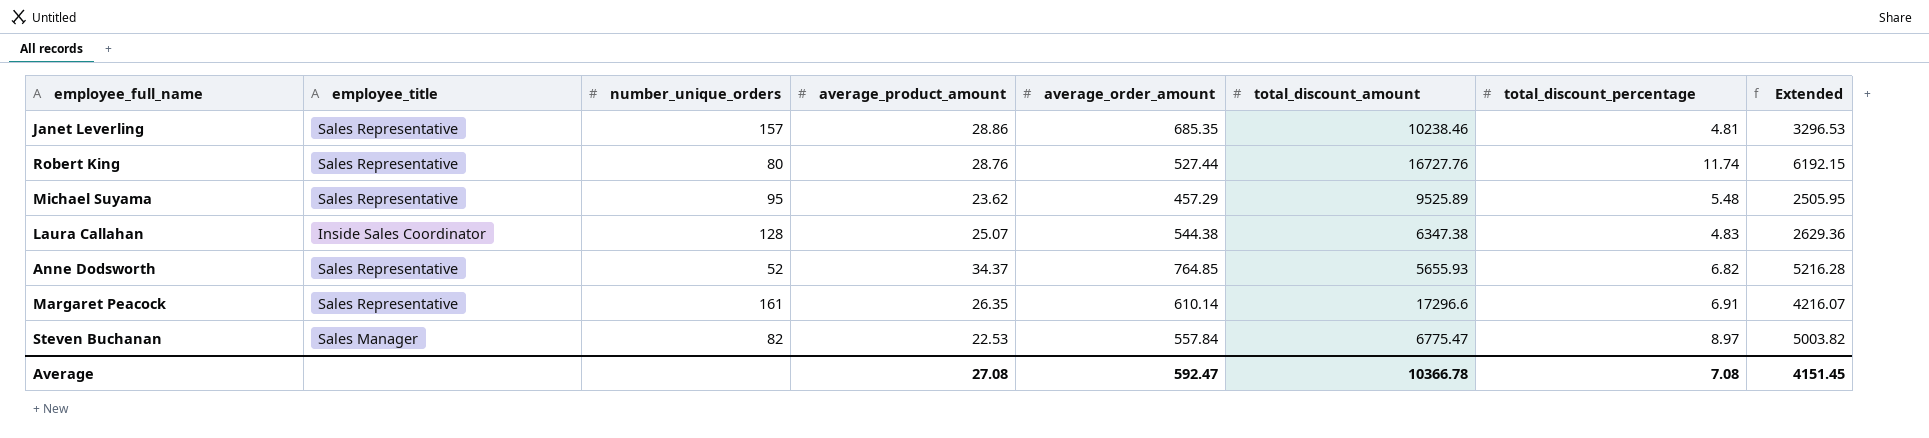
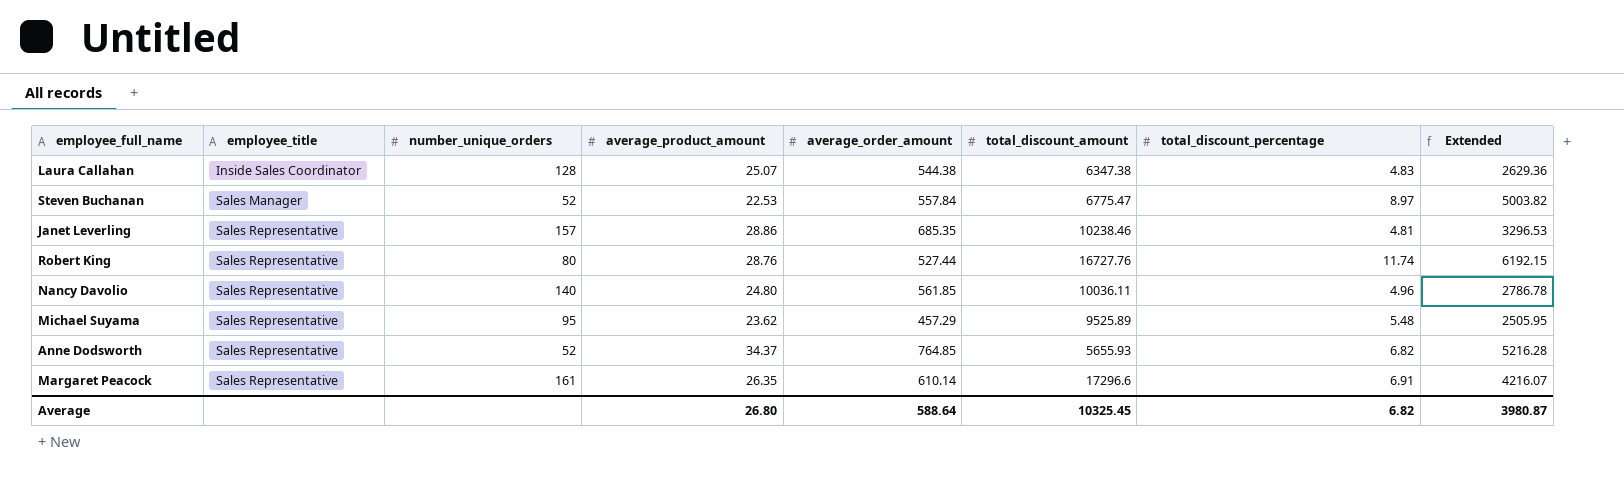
row order: none -> employee_title ascending
Steven Buchanan | number_unique_orders: 82 -> 52
row Nancy Davolio: none -> Sales Representative | 140 | 24.80 | 561.85 | 10036.11 | 4.96 | 2786.78
Average | average_product_amount: 27.08 -> 26.80
Average | average_order_amount: 592.47 -> 588.64
Average | total_discount_amount: 10366.78 -> 10325.45
Average | total_discount_percentage: 7.08 -> 6.82
Average | Extended: 4151.45 -> 3980.87

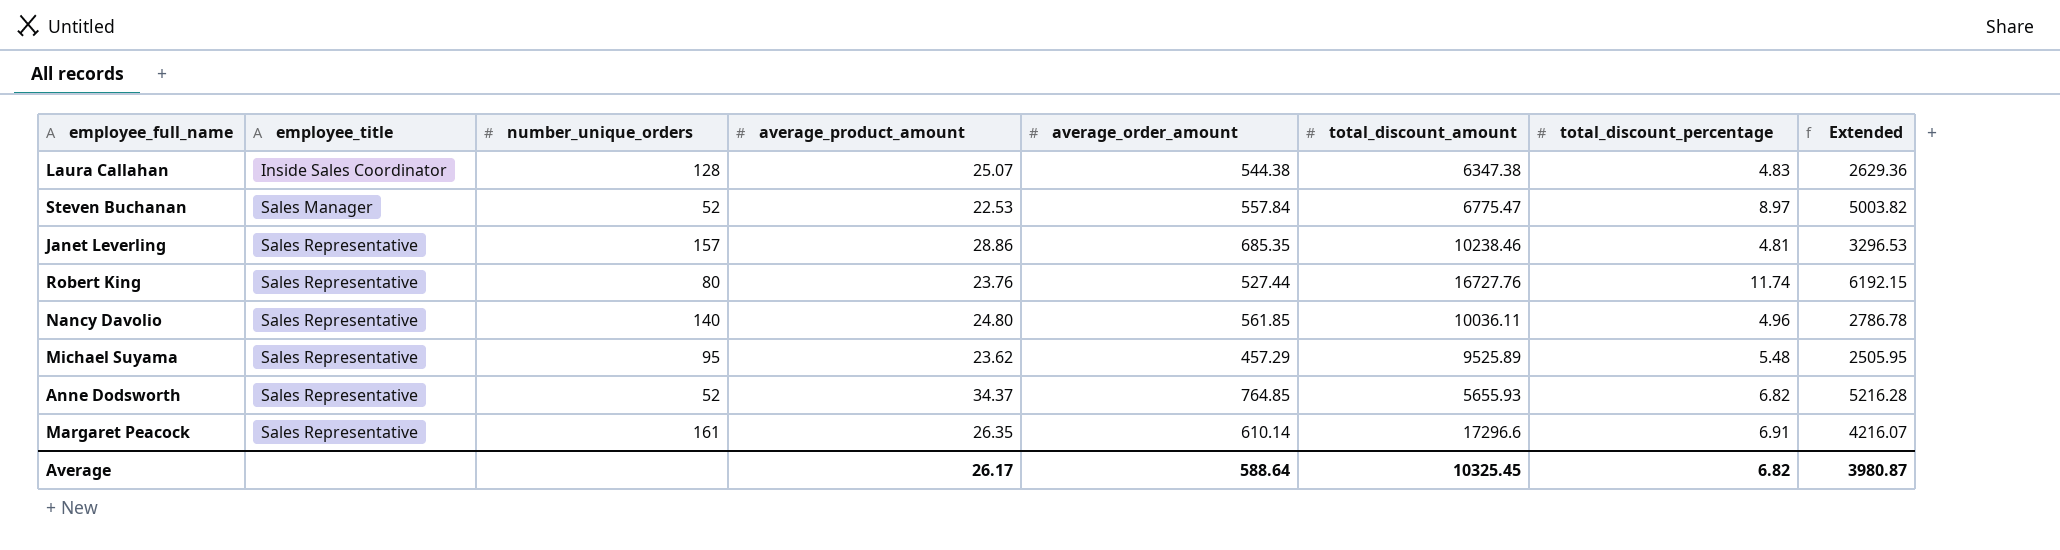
Robert King | average_product_amount: 28.76 -> 23.76
Average | average_product_amount: 26.80 -> 26.17

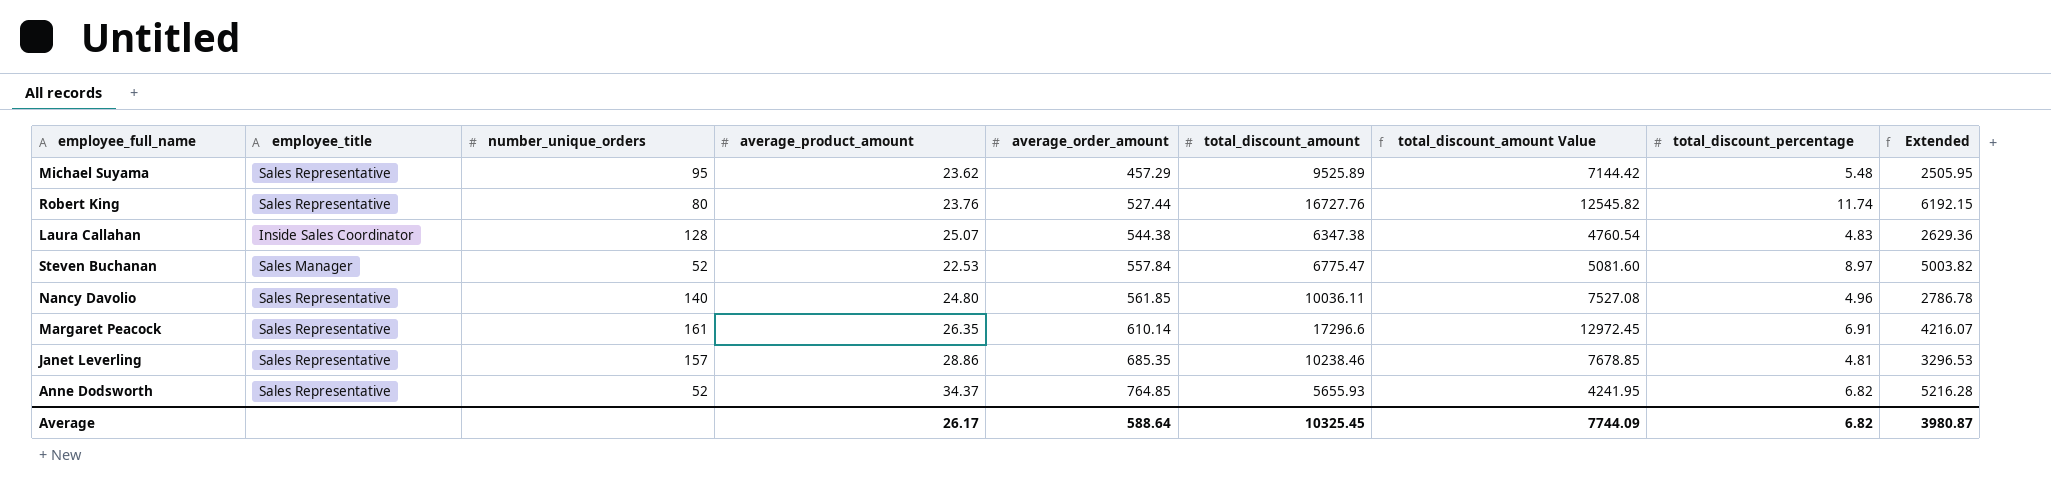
row order: employee_title ascending -> average_order_amount ascending
column total_discount_amount Value | formula: none -> [total_discount_amount] * 0.75

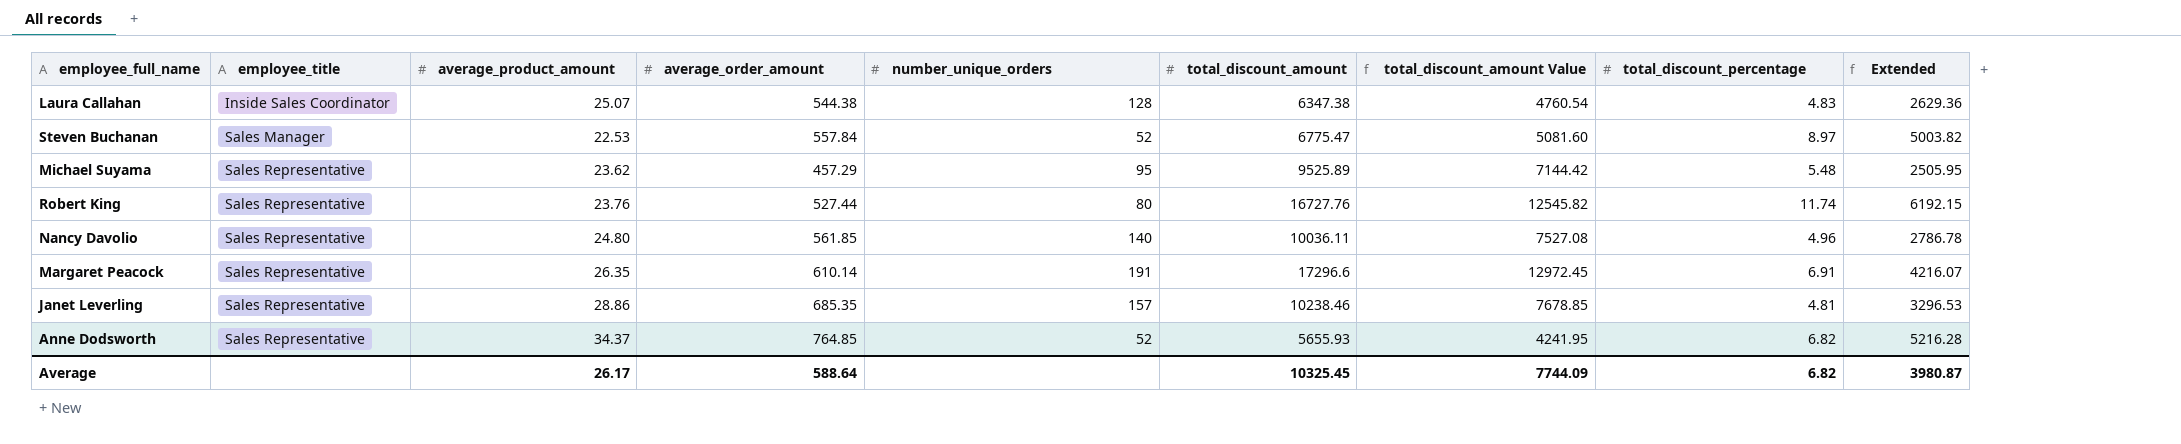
row order: average_order_amount ascending -> employee_title ascending
column number_unique_orders | position: 3 -> 5
Margaret Peacock | number_unique_orders: 161 -> 191

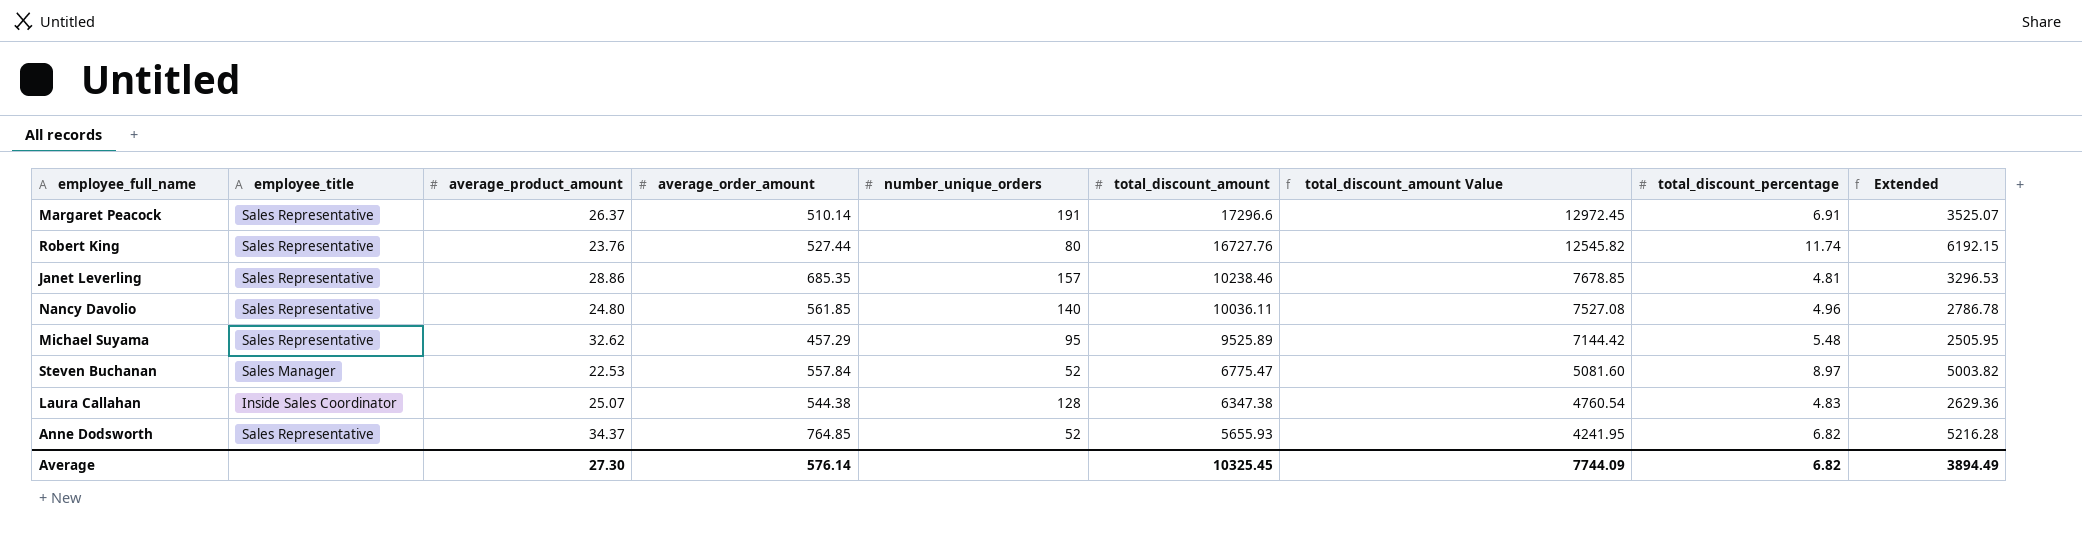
row order: employee_title ascending -> total_discount_amount descending
Margaret Peacock | average_product_amount: 26.35 -> 26.37
Margaret Peacock | average_order_amount: 610.14 -> 510.14
Margaret Peacock | Extended: 4216.07 -> 3525.07
Michael Suyama | average_product_amount: 23.62 -> 32.62
Average | average_product_amount: 26.17 -> 27.30
Average | average_order_amount: 588.64 -> 576.14
Average | Extended: 3980.87 -> 3894.49

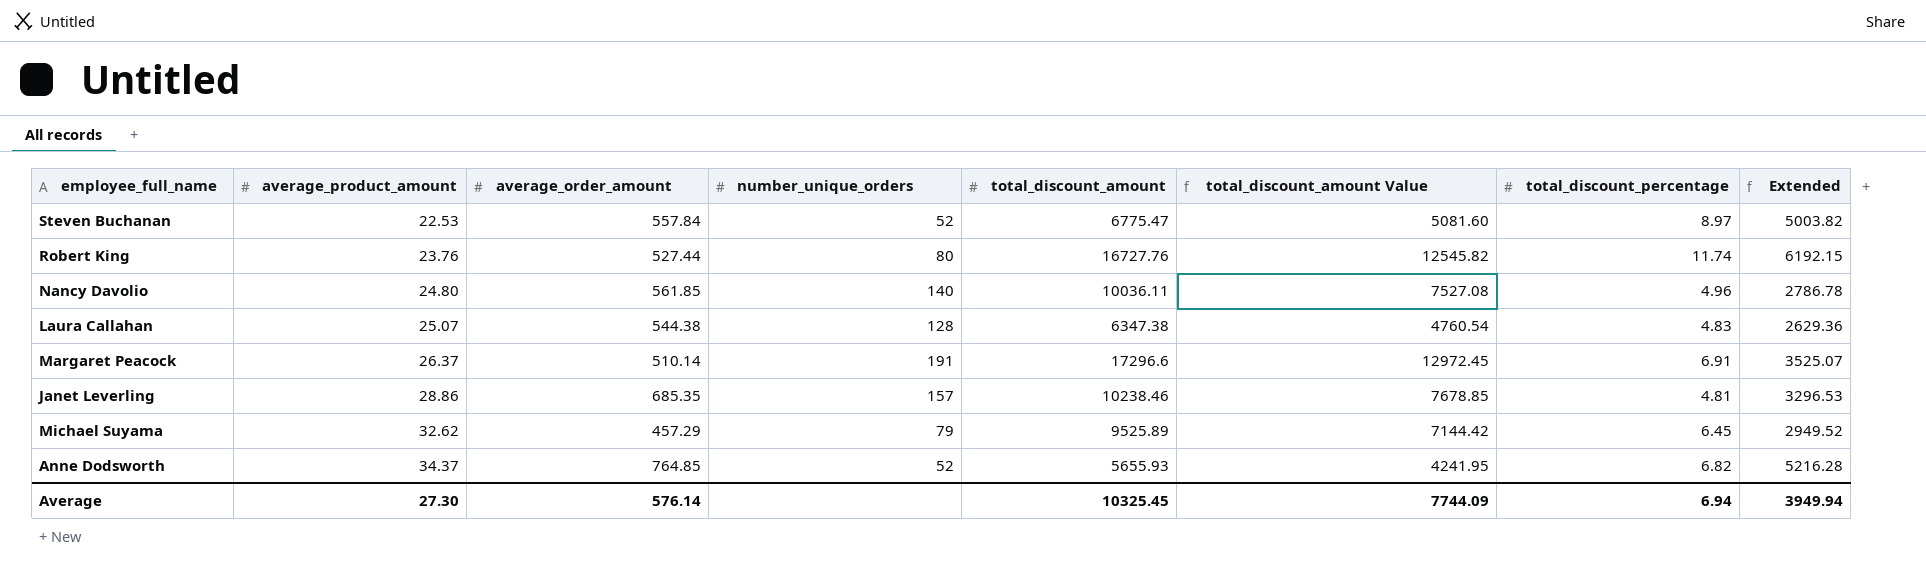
row order: total_discount_amount descending -> average_product_amount ascending
column employee_title | position: 2 -> none
Michael Suyama | number_unique_orders: 95 -> 79
Michael Suyama | total_discount_percentage: 5.48 -> 6.45
Michael Suyama | Extended: 2505.95 -> 2949.52
Average | total_discount_percentage: 6.82 -> 6.94
Average | Extended: 3894.49 -> 3949.94

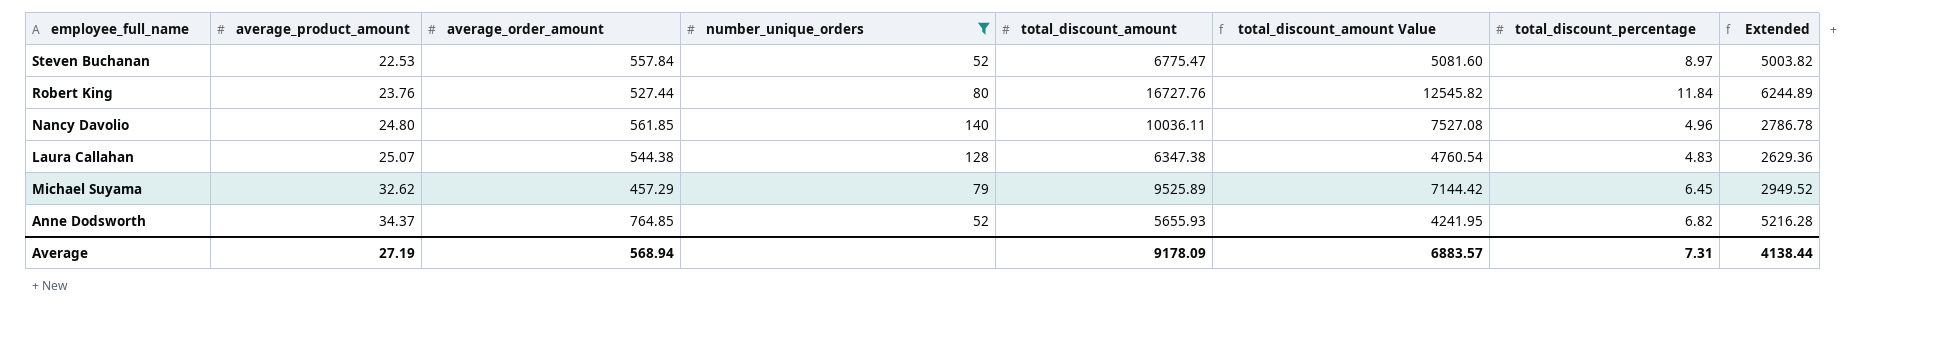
filter: none -> number_unique_orders <= 140
Robert King | total_discount_percentage: 11.74 -> 11.84
Robert King | Extended: 6192.15 -> 6244.89
Average | average_product_amount: 27.30 -> 27.19
Average | average_order_amount: 576.14 -> 568.94
Average | total_discount_amount: 10325.45 -> 9178.09
Average | total_discount_amount Value: 7744.09 -> 6883.57
Average | total_discount_percentage: 6.94 -> 7.31
Average | Extended: 3949.94 -> 4138.44

